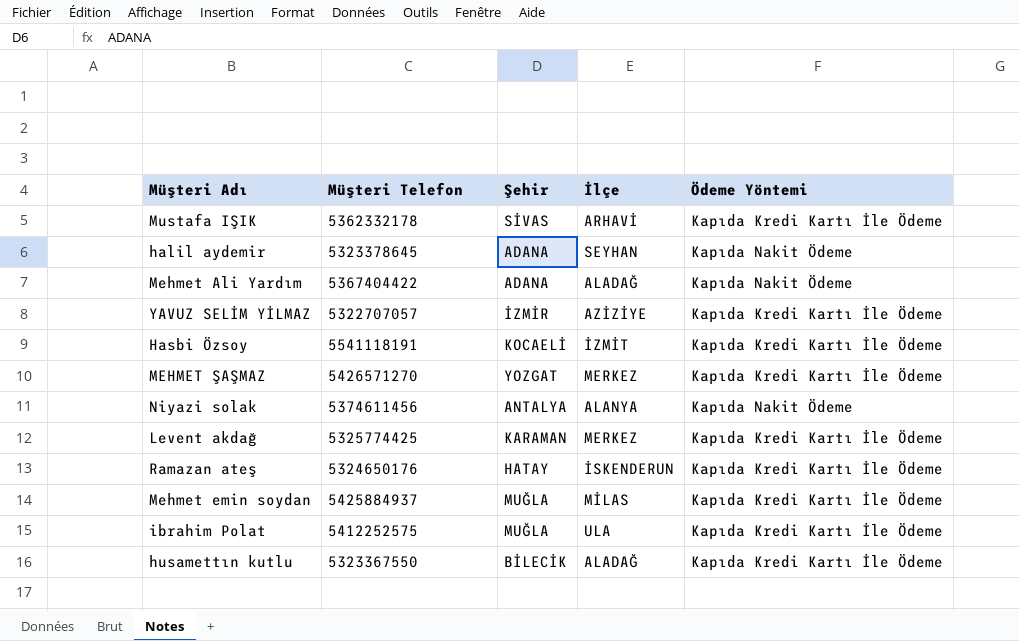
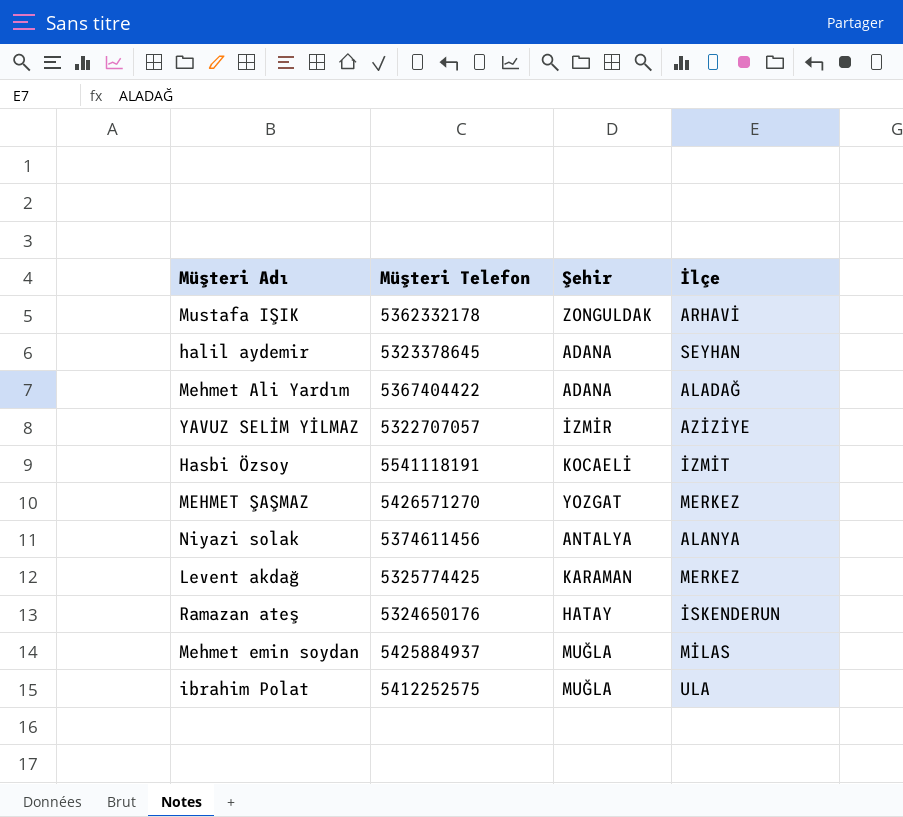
column Ödeme Yöntemi | position: 5 -> none
row husamettın kutlu: 5323367550 | BİLECİK | ALADAĞ | Kapıda Kredi Kartı İle Ödeme -> none
Mustafa IŞIK | Şehir: SİVAS -> ZONGULDAK

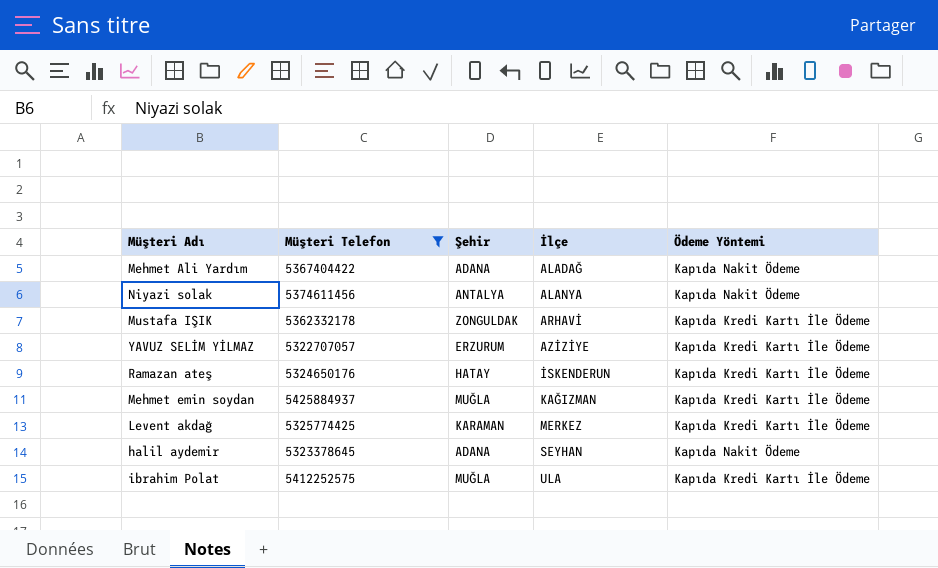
filter: none -> Müşteri Telefon <= 5425884937
row order: none -> İlçe ascending
column Ödeme Yöntemi | position: none -> 5
YAVUZ SELİM YİLMAZ | Şehir: İZMİR -> ERZURUM
Mehmet emin soydan | İlçe: MİLAS -> KAĞIZMAN

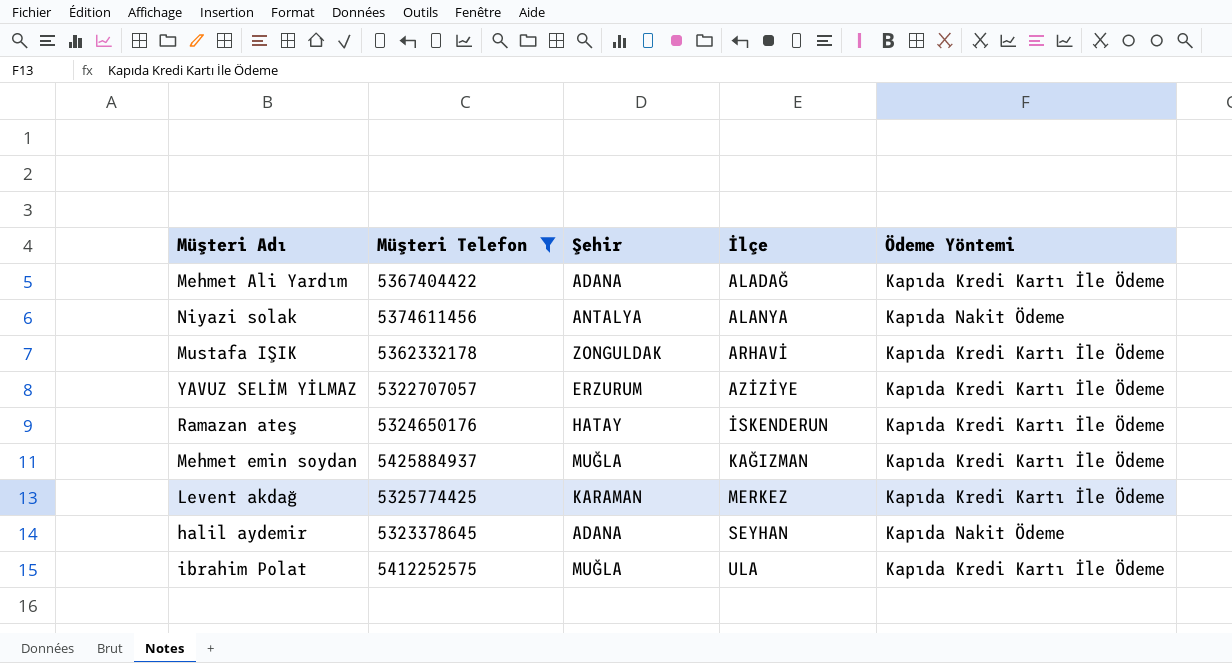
Mehmet Ali Yardım | Ödeme Yöntemi: Kapıda Nakit Ödeme -> Kapıda Kredi Kartı İle Ödeme

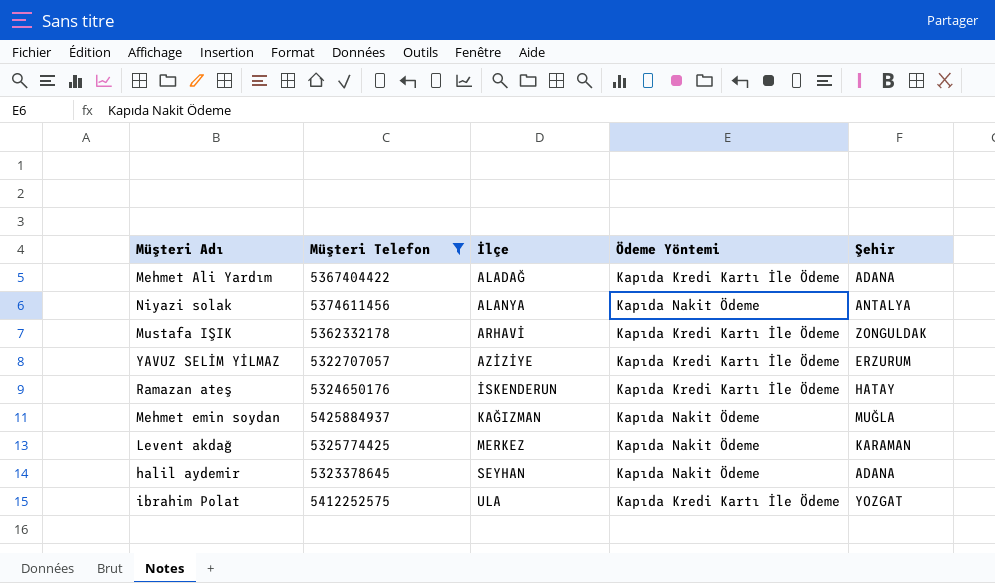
column Şehir | position: 3 -> 5
Mehmet emin soydan | Ödeme Yöntemi: Kapıda Kredi Kartı İle Ödeme -> Kapıda Nakit Ödeme
Levent akdağ | Ödeme Yöntemi: Kapıda Kredi Kartı İle Ödeme -> Kapıda Nakit Ödeme
ibrahim Polat | Şehir: MUĞLA -> YOZGAT

